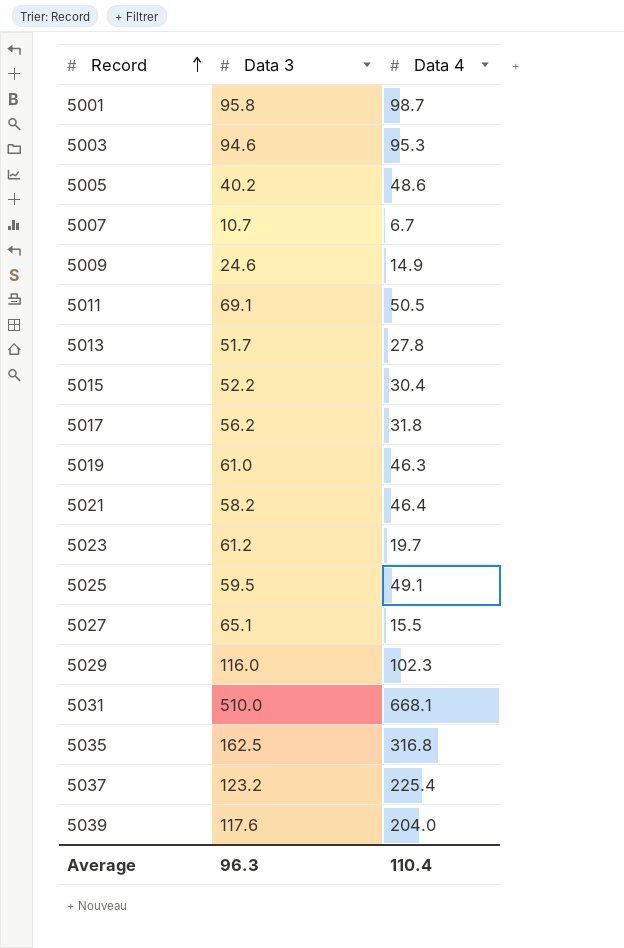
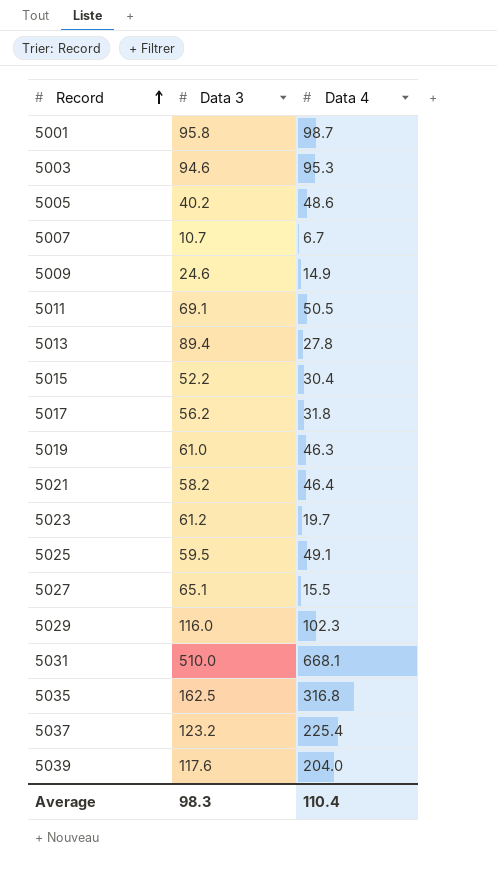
5013 | Data 3: 51.7 -> 89.4
Average | Data 3: 96.3 -> 98.3

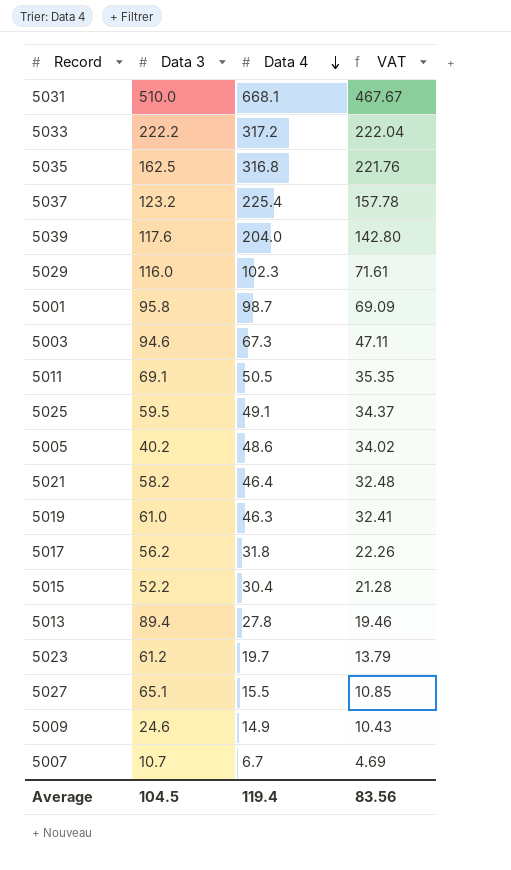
row order: Record ascending -> Data 4 descending
column VAT | formula: none -> [Data 4] * 0.7
row 5033: none -> 222.2 | 317.2 | 222.04
5003 | Data 4: 95.3 -> 67.3
Average | Data 3: 98.3 -> 104.5
Average | Data 4: 110.4 -> 119.4

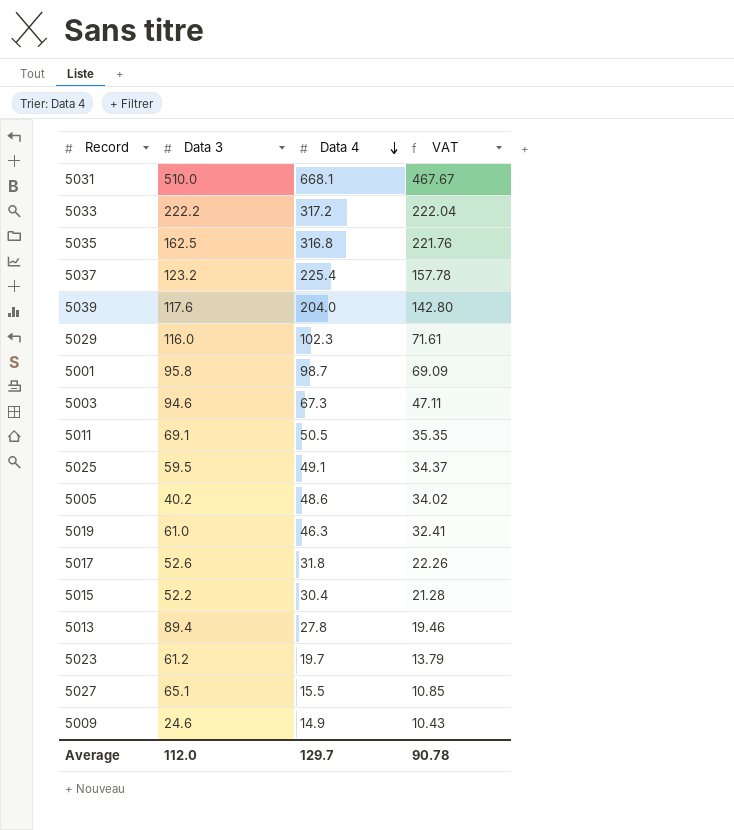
row 5021: 58.2 | 46.4 | 32.48 -> none
row 5007: 10.7 | 6.7 | 4.69 -> none
5017 | Data 3: 56.2 -> 52.6
Average | Data 3: 104.5 -> 112.0
Average | Data 4: 119.4 -> 129.7
Average | VAT: 83.56 -> 90.78

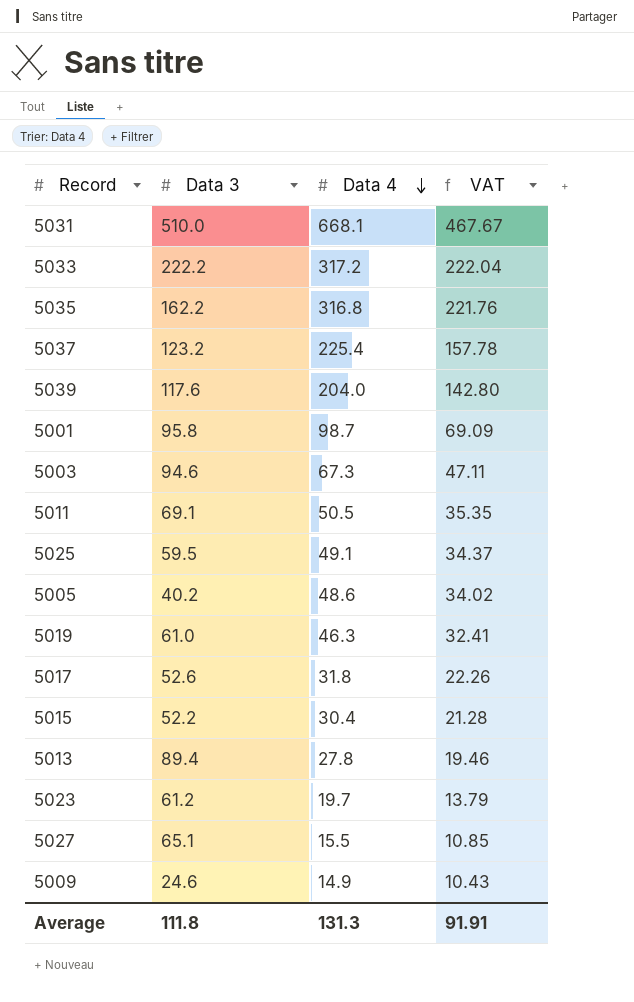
row 5029: 116.0 | 102.3 | 71.61 -> none
5035 | Data 3: 162.5 -> 162.2
Average | Data 3: 112.0 -> 111.8
Average | Data 4: 129.7 -> 131.3
Average | VAT: 90.78 -> 91.91

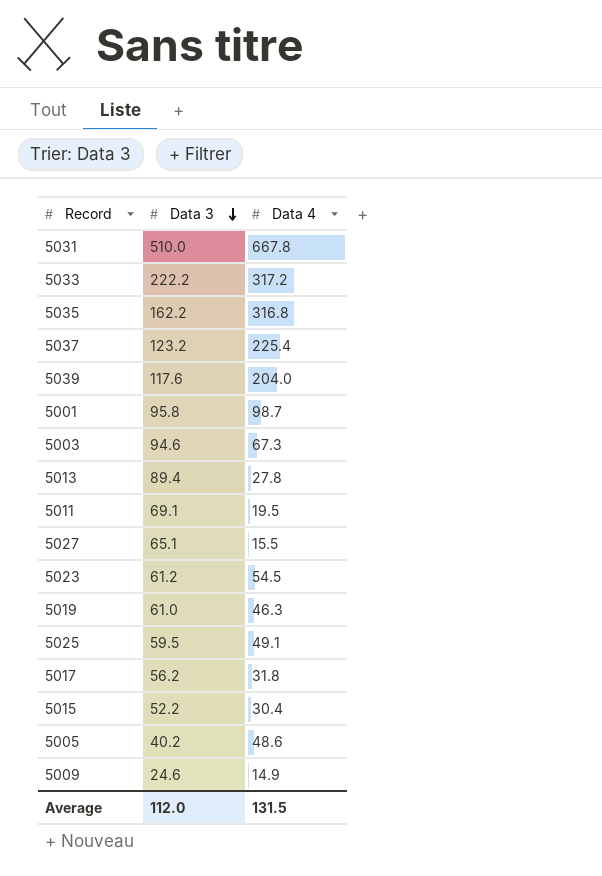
row order: Data 4 descending -> Data 3 descending
column VAT | formula: [Data 4] * 0.7 -> none
5031 | Data 4: 668.1 -> 667.8
5011 | Data 4: 50.5 -> 19.5
5023 | Data 4: 19.7 -> 54.5
5017 | Data 3: 52.6 -> 56.2
Average | Data 3: 111.8 -> 112.0
Average | Data 4: 131.3 -> 131.5

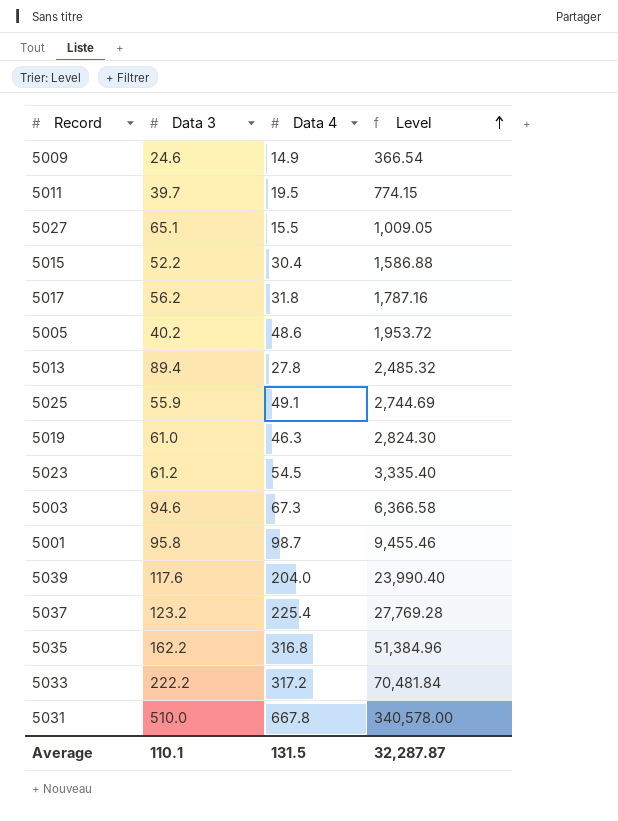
row order: Data 3 descending -> Level ascending
column Level | formula: none -> [Data 3] * [Data 4]
5011 | Data 3: 69.1 -> 39.7
5025 | Data 3: 59.5 -> 55.9
Average | Data 3: 112.0 -> 110.1

